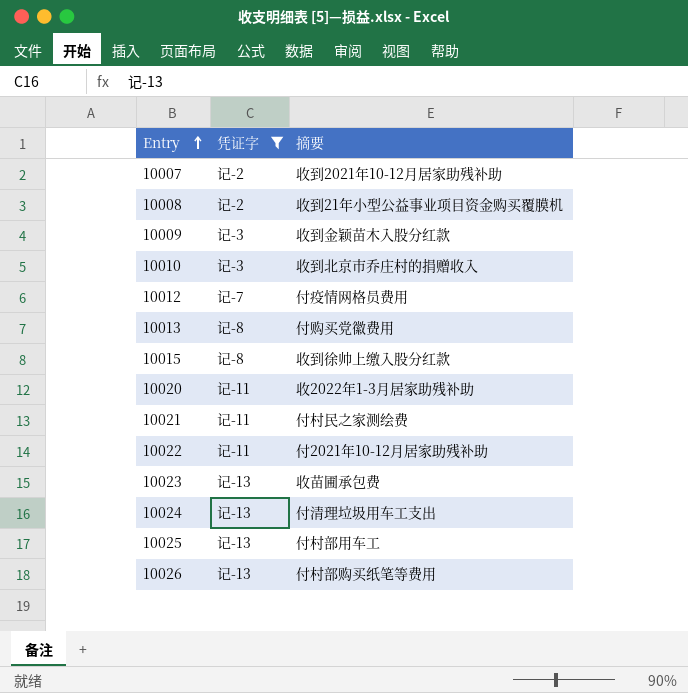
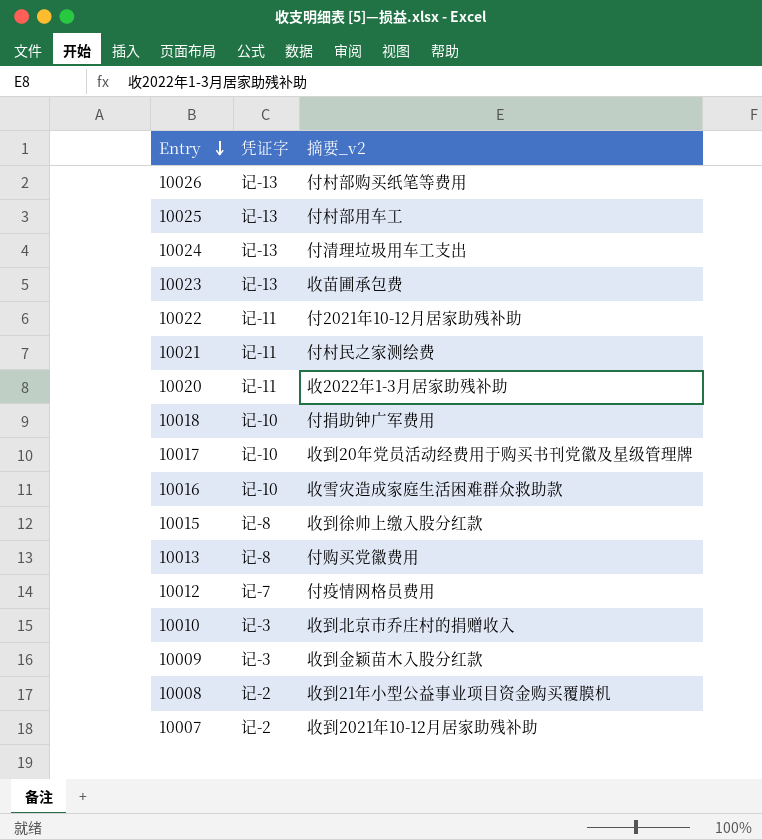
filter: 凭证字 != 记-10 -> none
row order: Entry ascending -> Entry descending
column name: 摘要 -> 摘要_v2

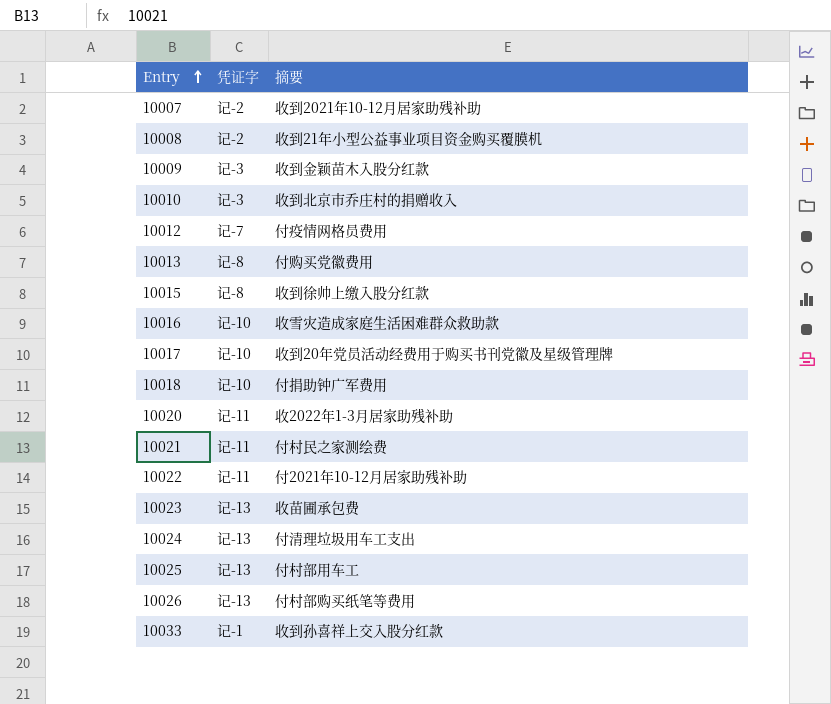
row order: Entry descending -> Entry ascending
column name: 摘要_v2 -> 摘要
row 10033: none -> 记-1 | 收到孙喜祥上交入股分红款

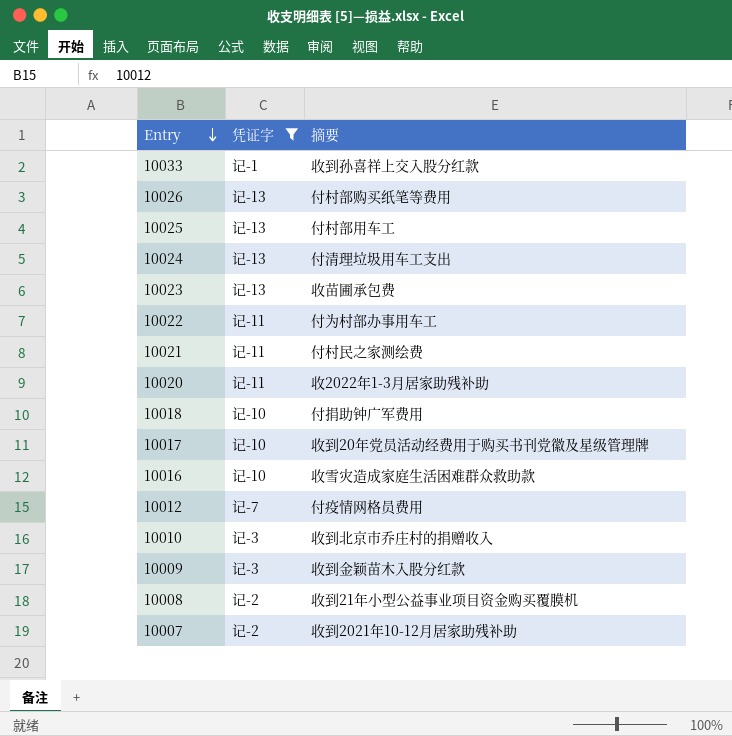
filter: none -> 凭证字 != 记-8
row order: Entry ascending -> Entry descending
10022 | 摘要: 付2021年10-12月居家助残补助 -> 付为村部办事用车工

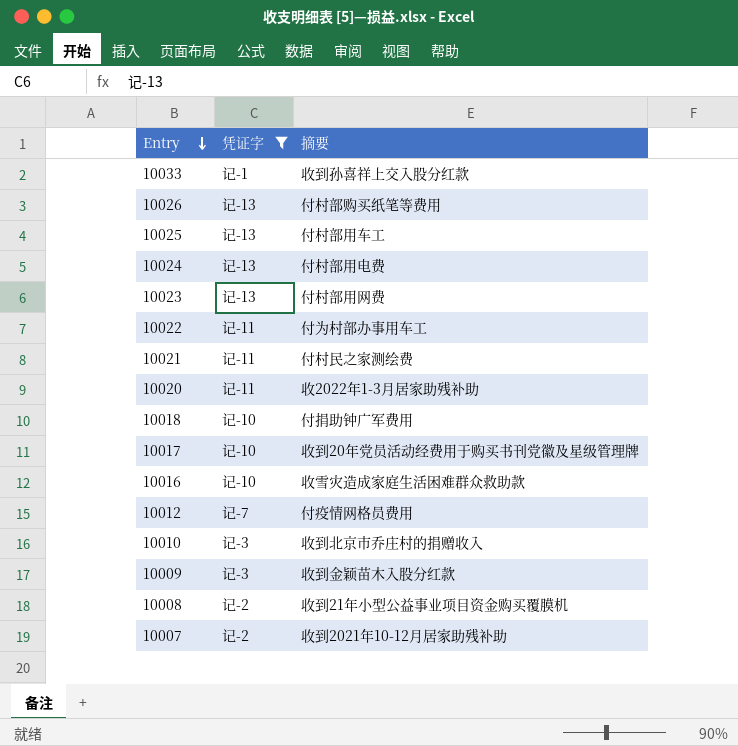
10024 | 摘要: 付清理垃圾用车工支出 -> 付村部用电费
10023 | 摘要: 收苗圃承包费 -> 付村部用网费

